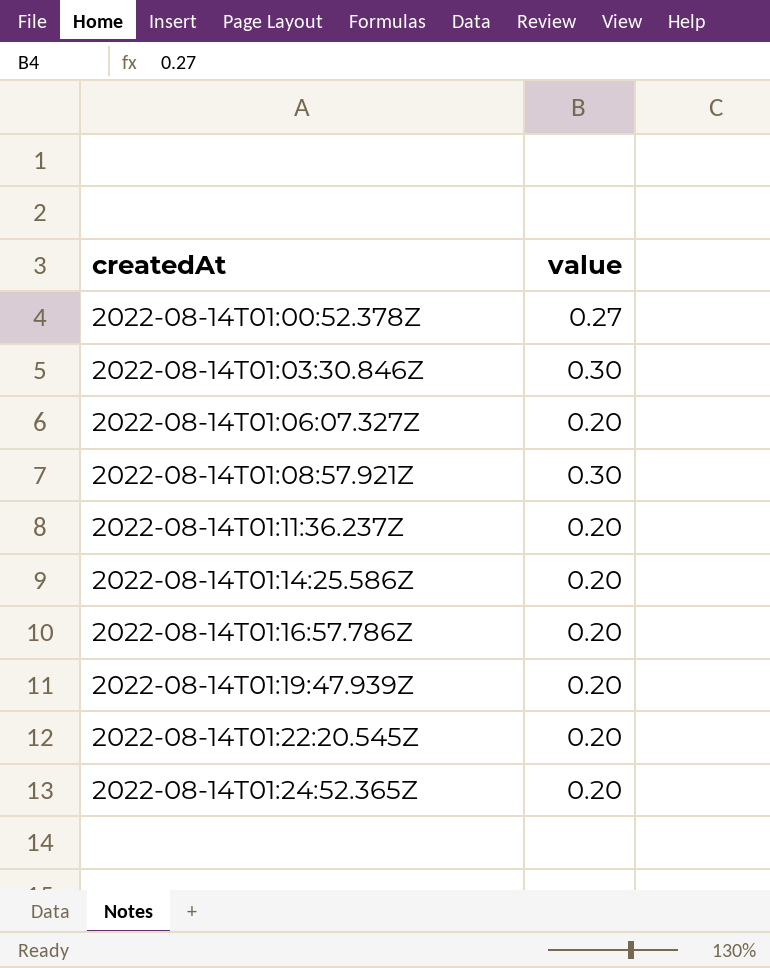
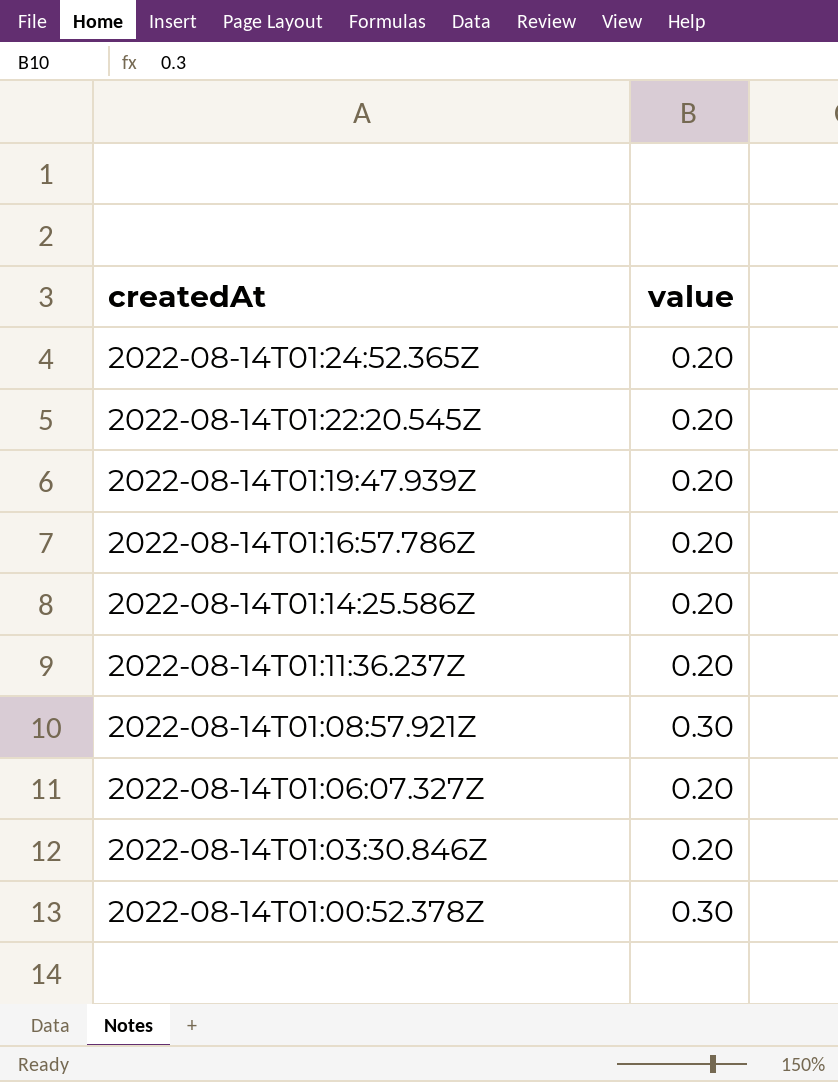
row order: createdAt ascending -> createdAt descending
2022-08-14T01:03:30.846Z | value: 0.30 -> 0.20
2022-08-14T01:00:52.378Z | value: 0.27 -> 0.30

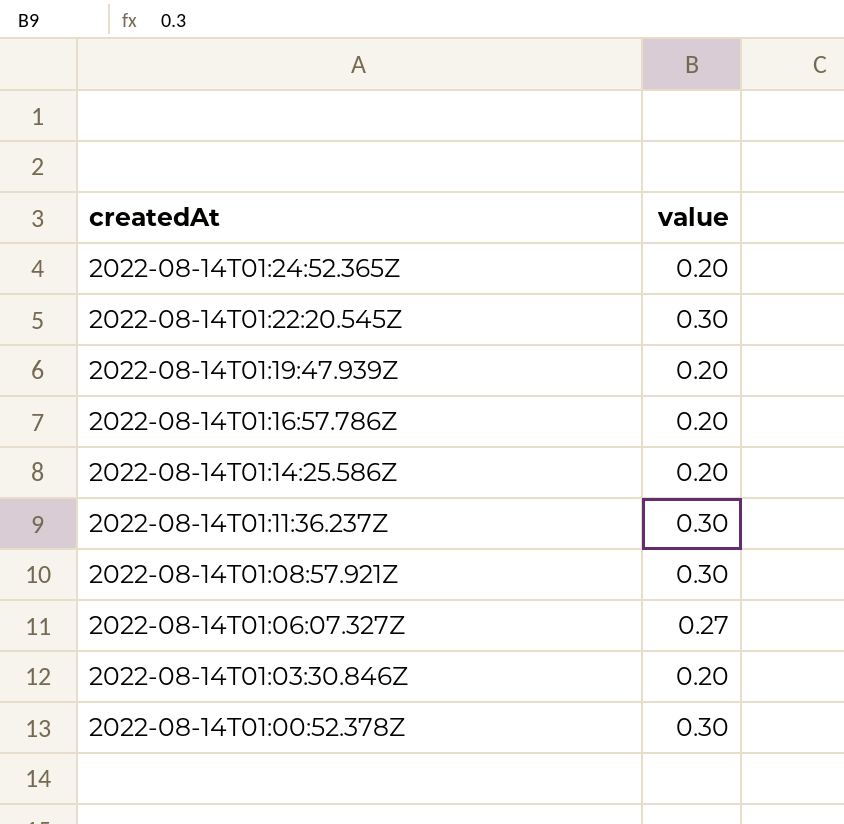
2022-08-14T01:22:20.545Z | value: 0.20 -> 0.30
2022-08-14T01:11:36.237Z | value: 0.20 -> 0.30
2022-08-14T01:06:07.327Z | value: 0.20 -> 0.27

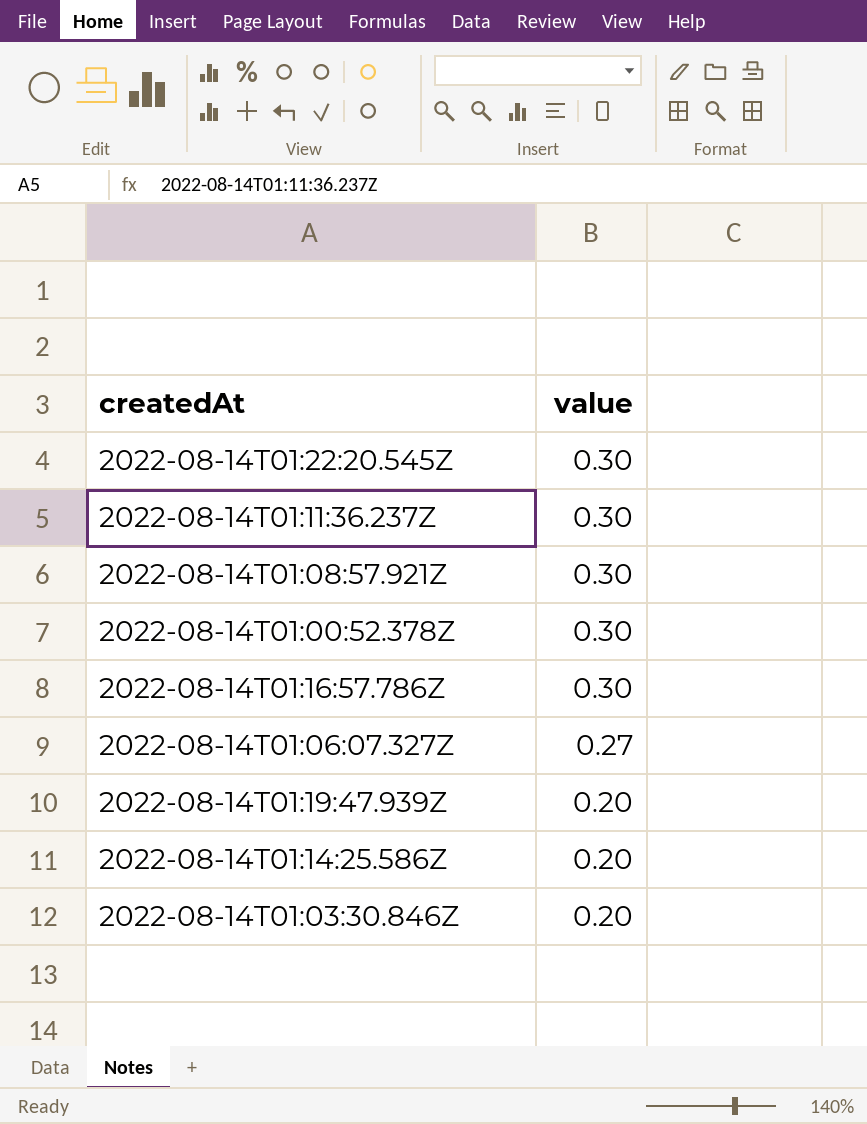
row order: createdAt descending -> value descending
row 2022-08-14T01:24:52.365Z: 0.20 -> none
2022-08-14T01:16:57.786Z | value: 0.20 -> 0.30

